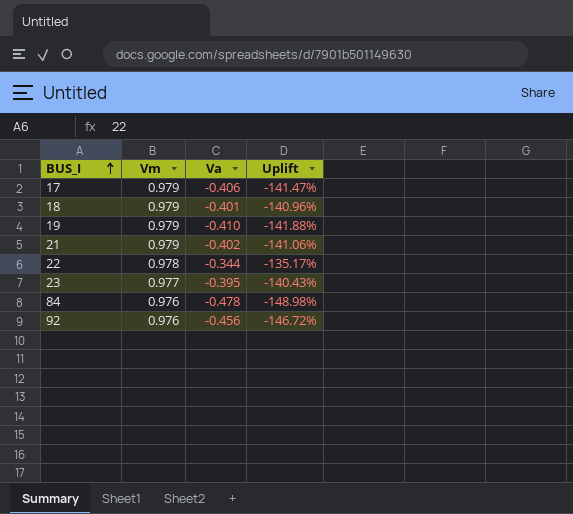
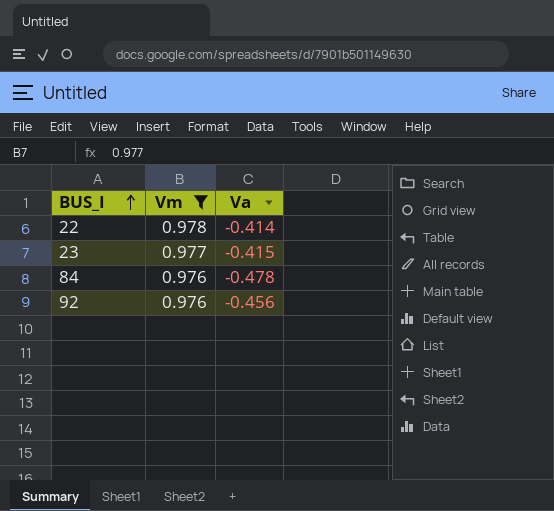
filter: none -> Vm != 0.979
column Uplift | formula: ([Va] - [Vm]) / [Vm] -> none
22 | Va: -0.344 -> -0.414
23 | Va: -0.395 -> -0.415

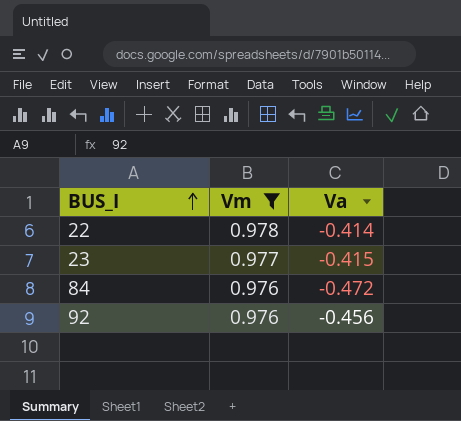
84 | Va: -0.478 -> -0.472

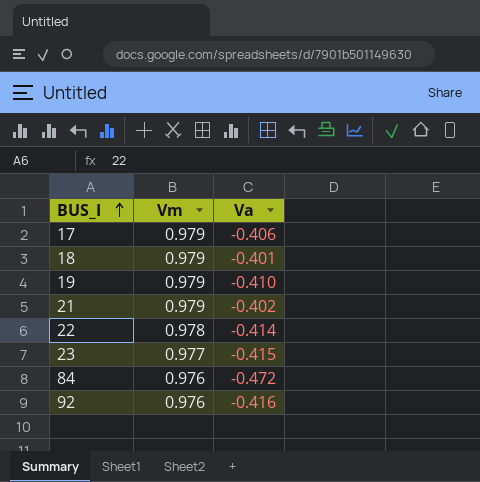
filter: Vm != 0.979 -> none
92 | Va: -0.456 -> -0.416

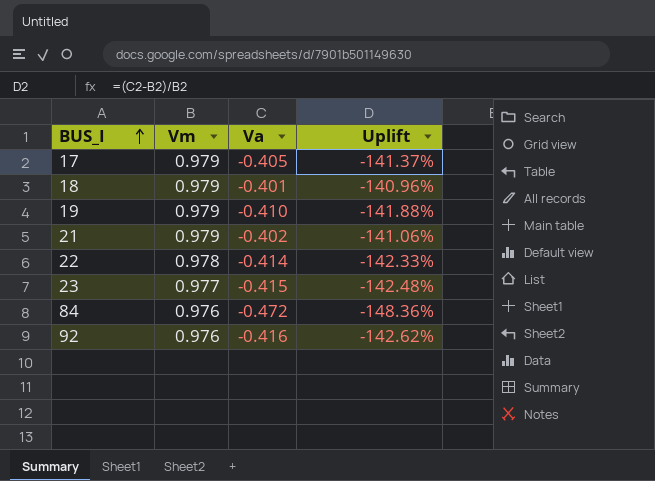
column Uplift | formula: none -> ([Va] - [Vm]) / [Vm]
17 | Va: -0.406 -> -0.405

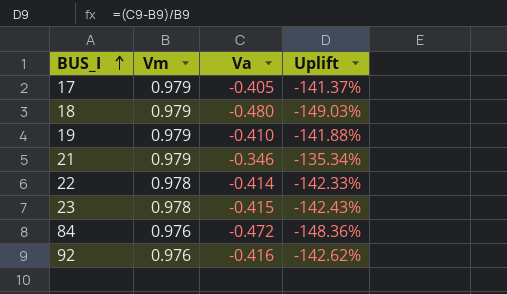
18 | Va: -0.401 -> -0.480
18 | Uplift: -140.96% -> -149.03%
21 | Va: -0.402 -> -0.346
21 | Uplift: -141.06% -> -135.34%
23 | Vm: 0.977 -> 0.978
23 | Uplift: -142.48% -> -142.43%

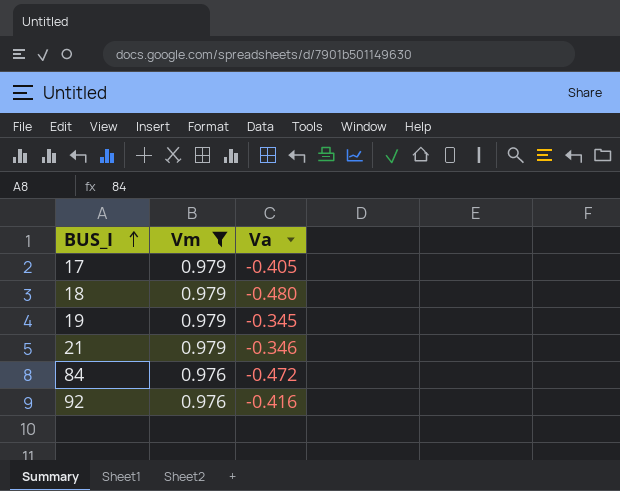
filter: none -> Vm != 0.978
column Uplift | formula: ([Va] - [Vm]) / [Vm] -> none
19 | Va: -0.410 -> -0.345

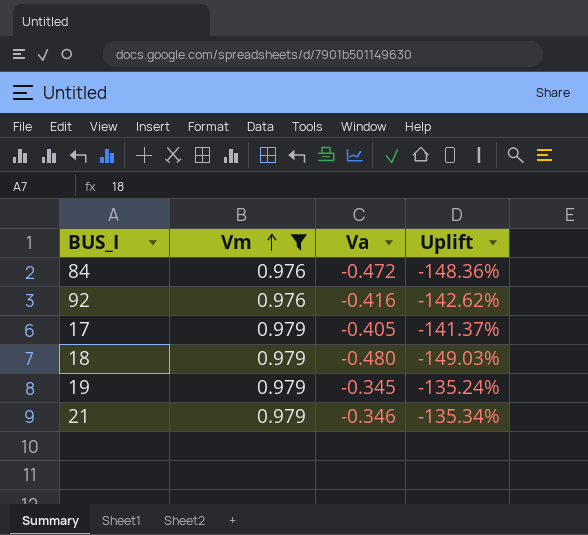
row order: BUS_I ascending -> Vm ascending
column Uplift | formula: none -> ([Va] - [Vm]) / [Vm]

